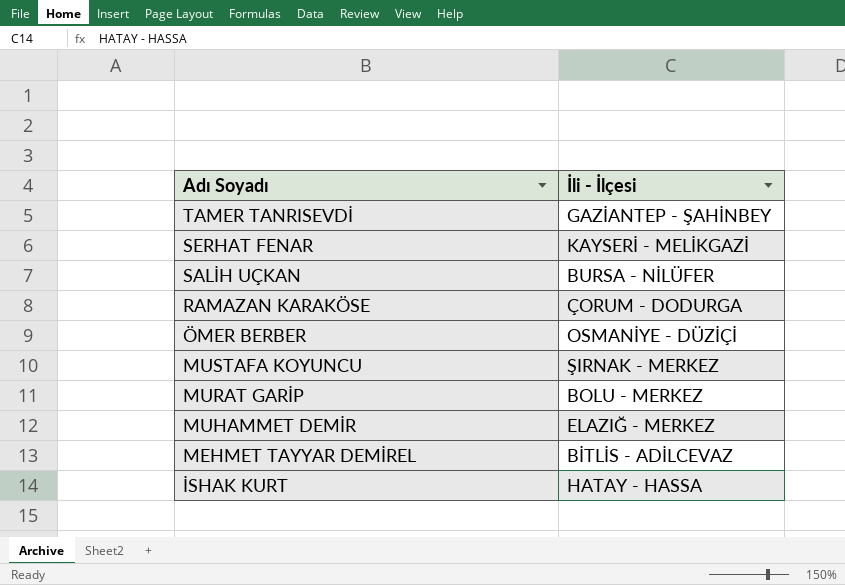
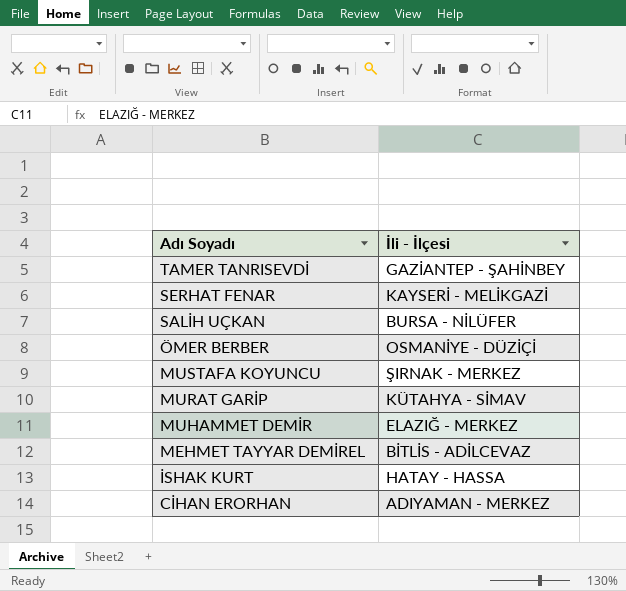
row RAMAZAN KARAKÖSE: ÇORUM - DODURGA -> none
MURAT GARİP | İli - İlçesi: BOLU - MERKEZ -> KÜTAHYA - SİMAV
row CİHAN ERORHAN: none -> ADIYAMAN - MERKEZ

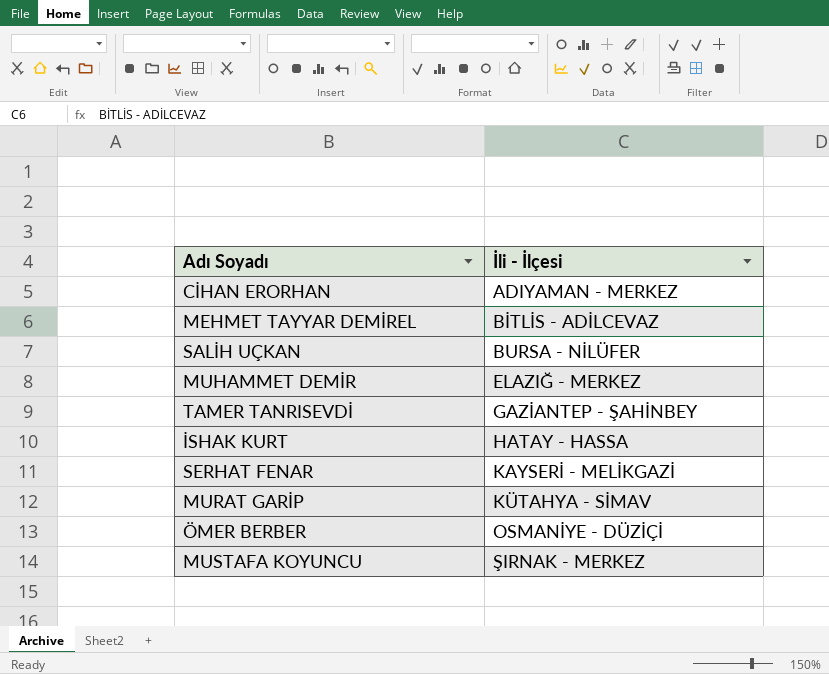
row order: Adı Soyadı descending -> İli - İlçesi ascending

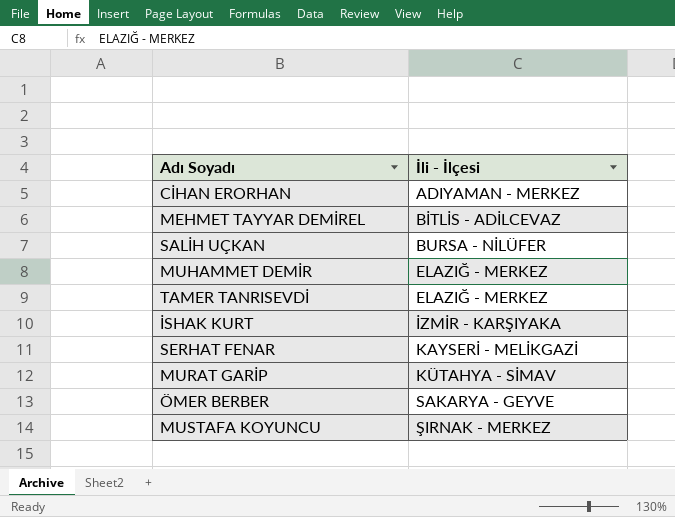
TAMER TANRISEVDİ | İli - İlçesi: GAZİANTEP - ŞAHİNBEY -> ELAZIĞ - MERKEZ
İSHAK KURT | İli - İlçesi: HATAY - HASSA -> İZMİR - KARŞIYAKA
ÖMER BERBER | İli - İlçesi: OSMANİYE - DÜZİÇİ -> SAKARYA - GEYVE

